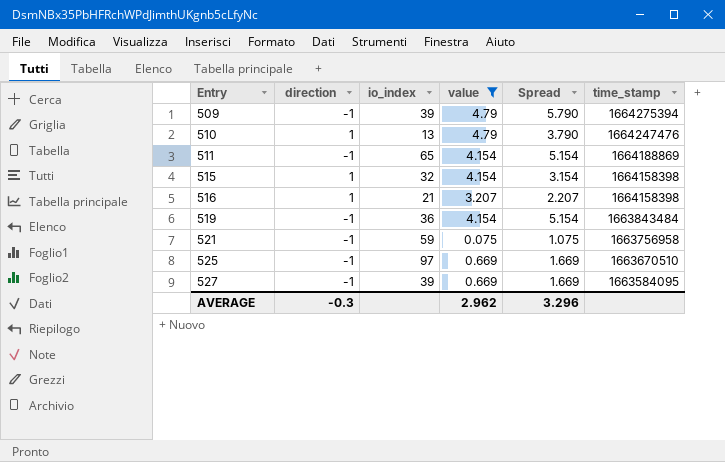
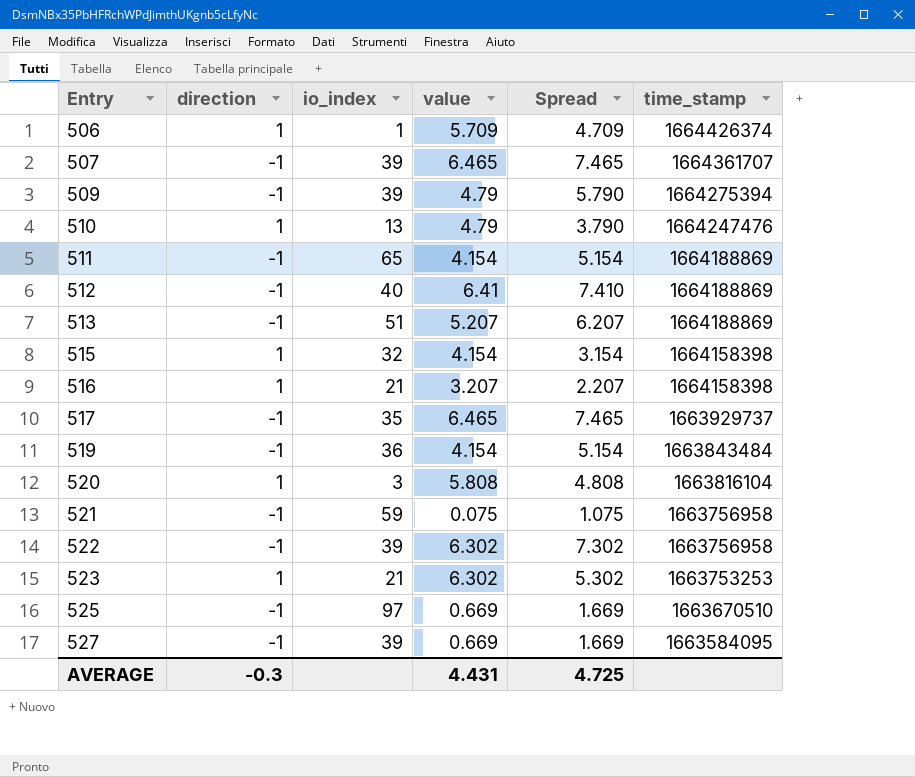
filter: value <= 4.79 -> none
AVERAGE | value: 2.962 -> 4.431
AVERAGE | Spread: 3.296 -> 4.725

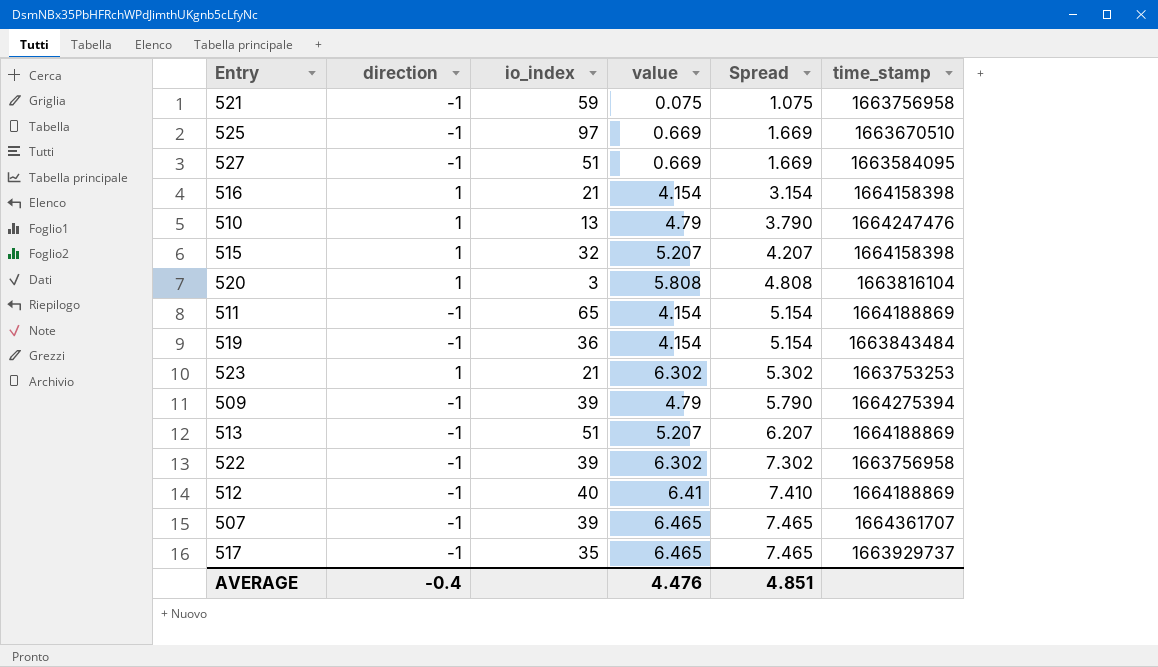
row order: Entry ascending -> Spread ascending
row 506: 1 | 1 | 5.709 | 4.709 | 1664426374 -> none
527 | io_index: 39 -> 51
516 | value: 3.207 -> 4.154
516 | Spread: 2.207 -> 3.154
515 | value: 4.154 -> 5.207
515 | Spread: 3.154 -> 4.207
AVERAGE | direction: -0.3 -> -0.4
AVERAGE | value: 4.431 -> 4.476
AVERAGE | Spread: 4.725 -> 4.851

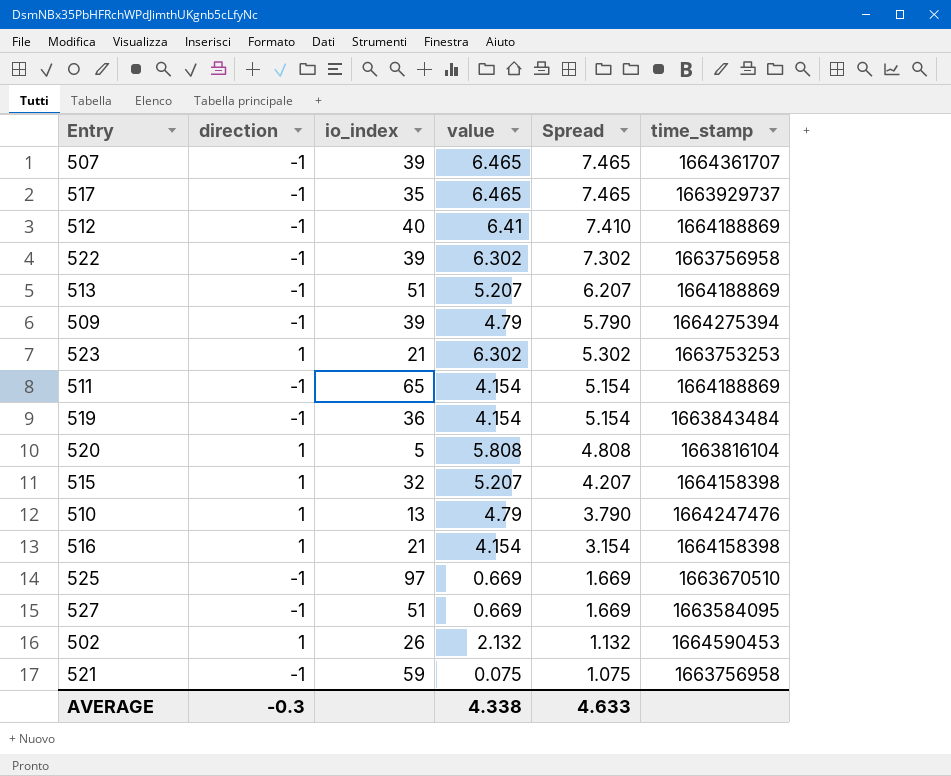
row order: Spread ascending -> Spread descending
520 | io_index: 3 -> 5
row 502: none -> 1 | 26 | 2.132 | 1.132 | 1664590453
AVERAGE | direction: -0.4 -> -0.3
AVERAGE | value: 4.476 -> 4.338
AVERAGE | Spread: 4.851 -> 4.633

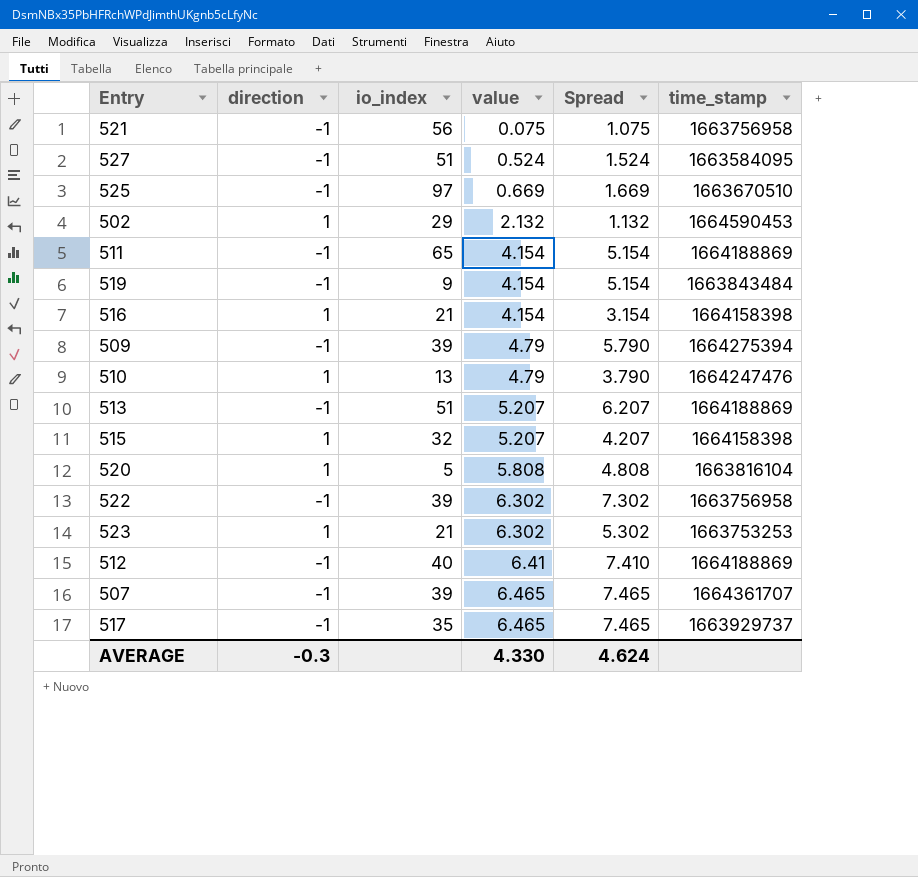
row order: Spread descending -> value ascending
521 | io_index: 59 -> 56
527 | value: 0.669 -> 0.524
527 | Spread: 1.669 -> 1.524
502 | io_index: 26 -> 29
519 | io_index: 36 -> 9
AVERAGE | value: 4.338 -> 4.330
AVERAGE | Spread: 4.633 -> 4.624

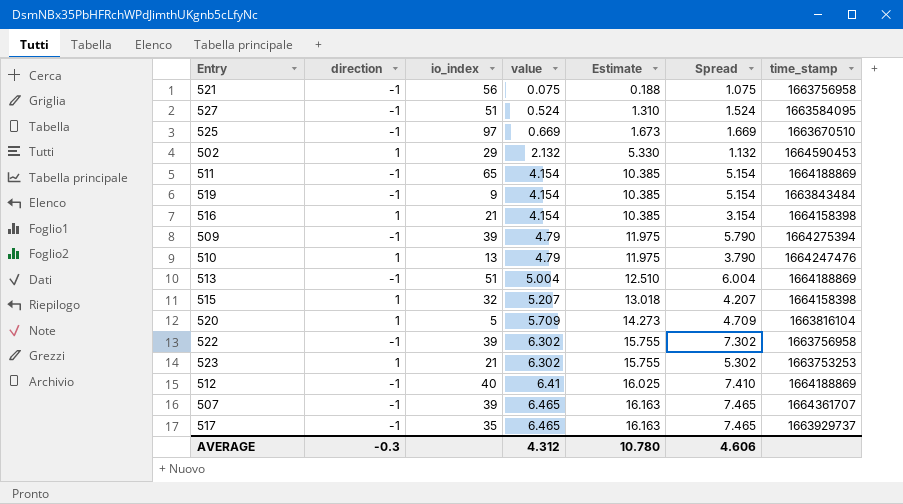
column Estimate | formula: none -> [value] * 2.5
513 | value: 5.207 -> 5.004
513 | Spread: 6.207 -> 6.004
520 | value: 5.808 -> 5.709
520 | Spread: 4.808 -> 4.709
AVERAGE | value: 4.330 -> 4.312
AVERAGE | Spread: 4.624 -> 4.606

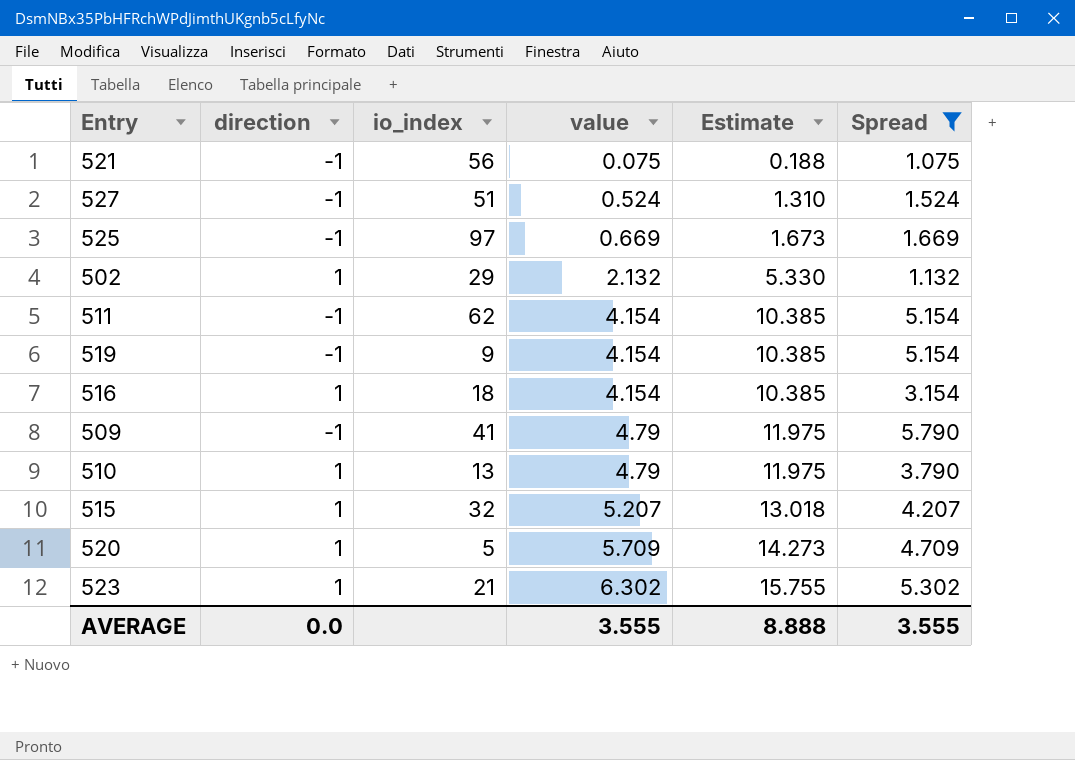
filter: none -> Spread <= 5.790
column time_stamp | position: 7 -> none
511 | io_index: 65 -> 62
516 | io_index: 21 -> 18
509 | io_index: 39 -> 41
AVERAGE | direction: -0.3 -> 0.0
AVERAGE | value: 4.312 -> 3.555
AVERAGE | Estimate: 10.780 -> 8.888
AVERAGE | Spread: 4.606 -> 3.555

